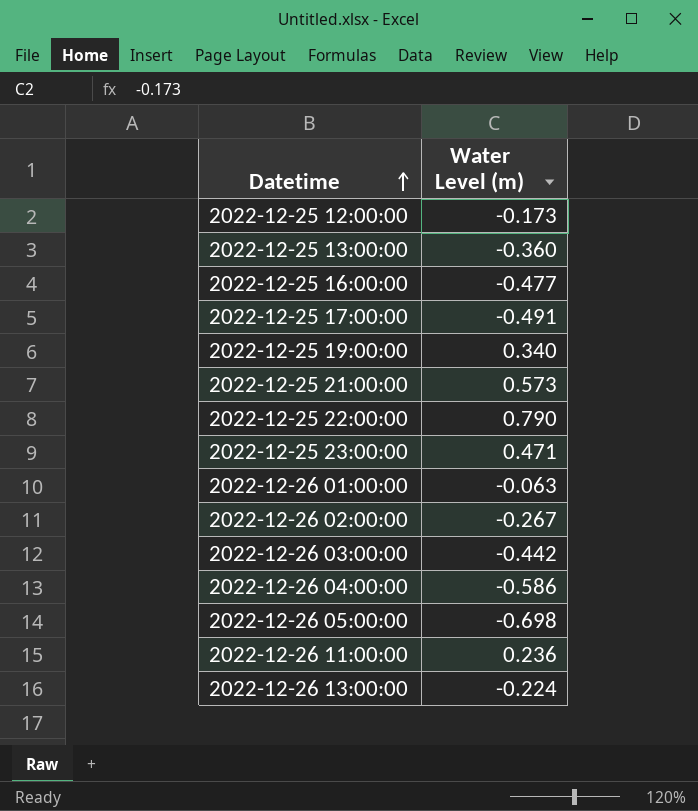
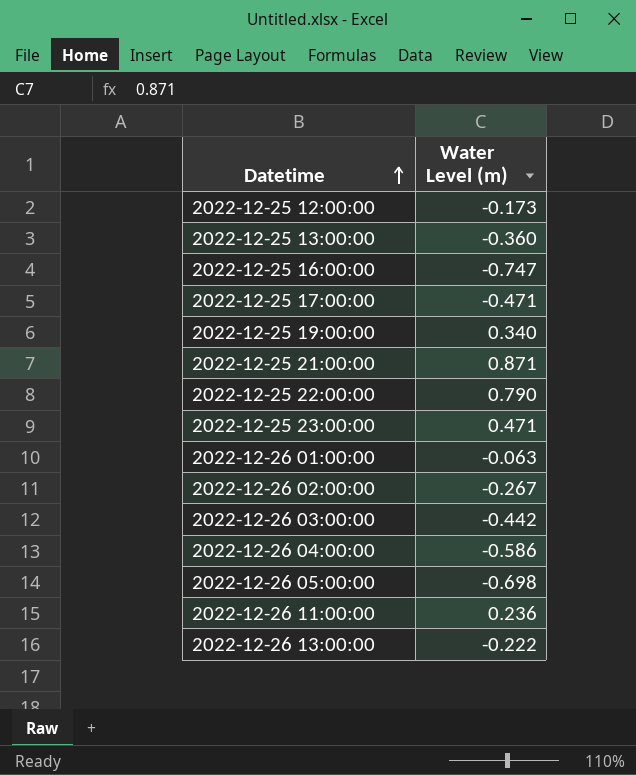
2022-12-25 16:00:00 | Water Level (m): -0.477 -> -0.747
2022-12-25 17:00:00 | Water Level (m): -0.491 -> -0.471
2022-12-25 21:00:00 | Water Level (m): 0.573 -> 0.871
2022-12-26 13:00:00 | Water Level (m): -0.224 -> -0.222

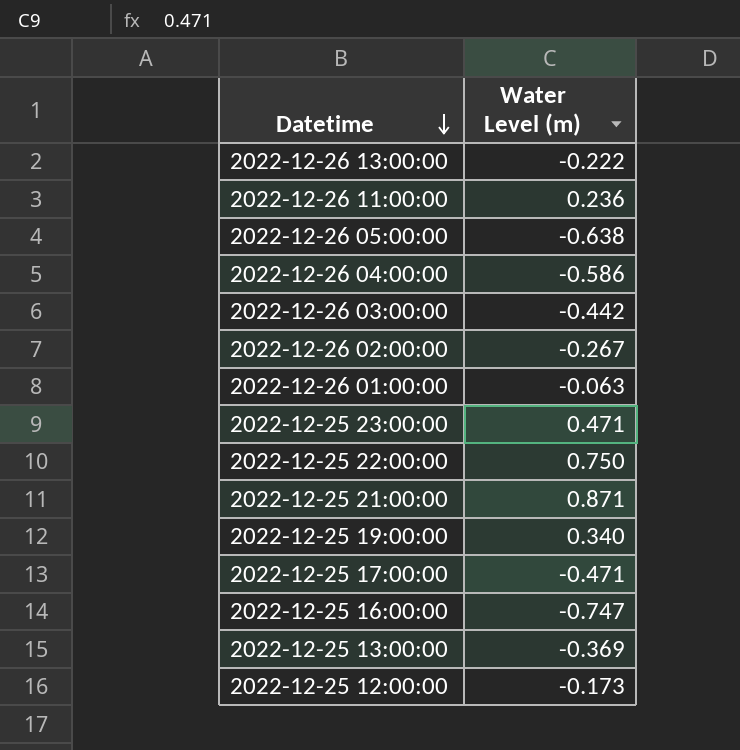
row order: Datetime ascending -> Datetime descending
2022-12-26 05:00:00 | Water Level (m): -0.698 -> -0.638
2022-12-25 22:00:00 | Water Level (m): 0.790 -> 0.750
2022-12-25 13:00:00 | Water Level (m): -0.360 -> -0.369

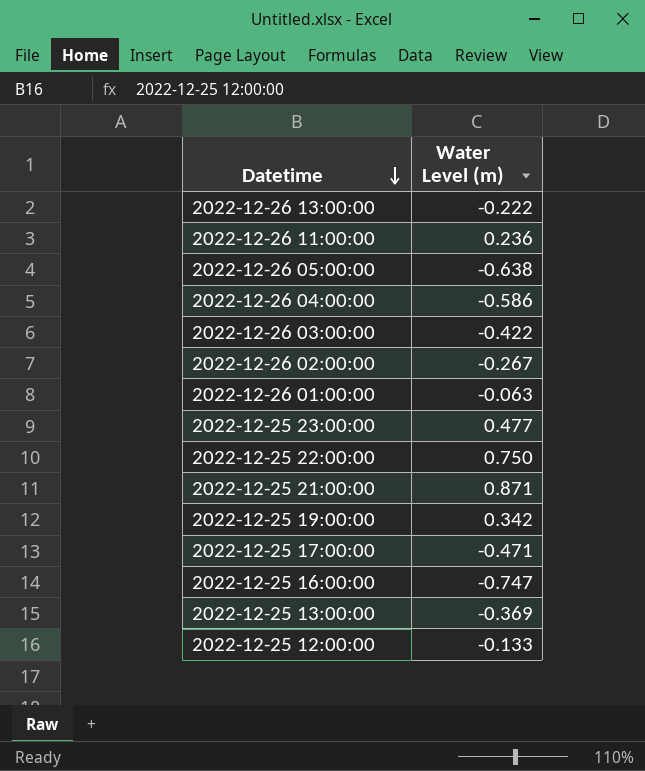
2022-12-26 03:00:00 | Water Level (m): -0.442 -> -0.422
2022-12-25 23:00:00 | Water Level (m): 0.471 -> 0.477
2022-12-25 19:00:00 | Water Level (m): 0.340 -> 0.342
2022-12-25 12:00:00 | Water Level (m): -0.173 -> -0.133

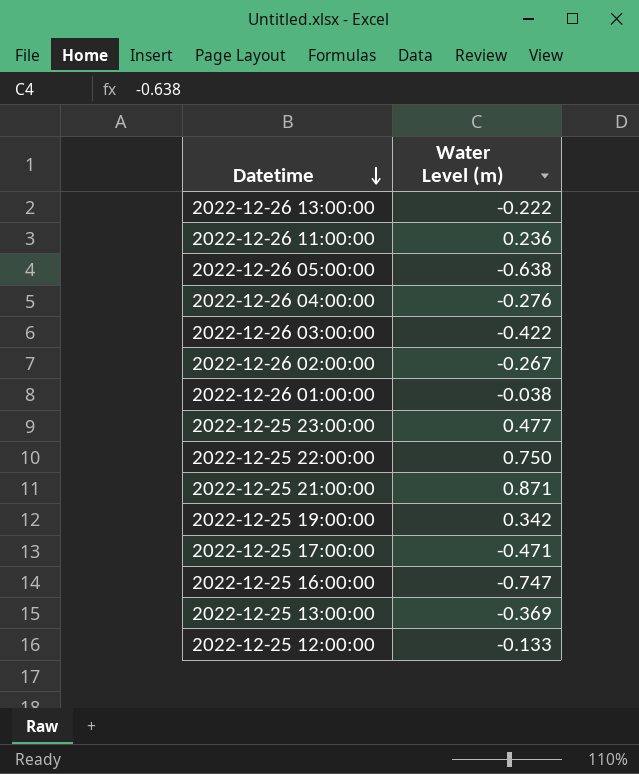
2022-12-26 04:00:00 | Water Level (m): -0.586 -> -0.276
2022-12-26 01:00:00 | Water Level (m): -0.063 -> -0.038

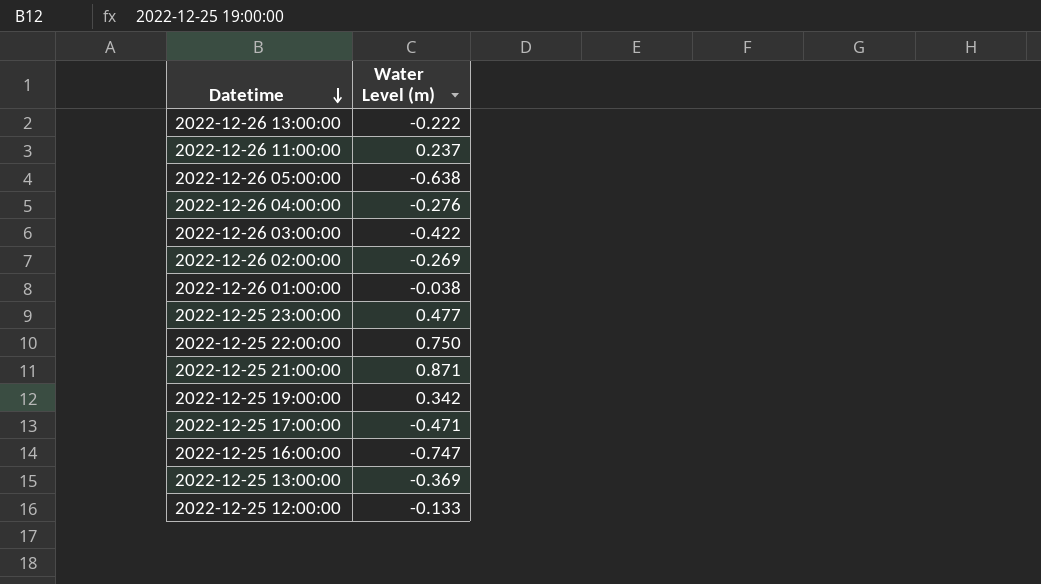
2022-12-26 11:00:00 | Water Level (m): 0.236 -> 0.237
2022-12-26 02:00:00 | Water Level (m): -0.267 -> -0.269

